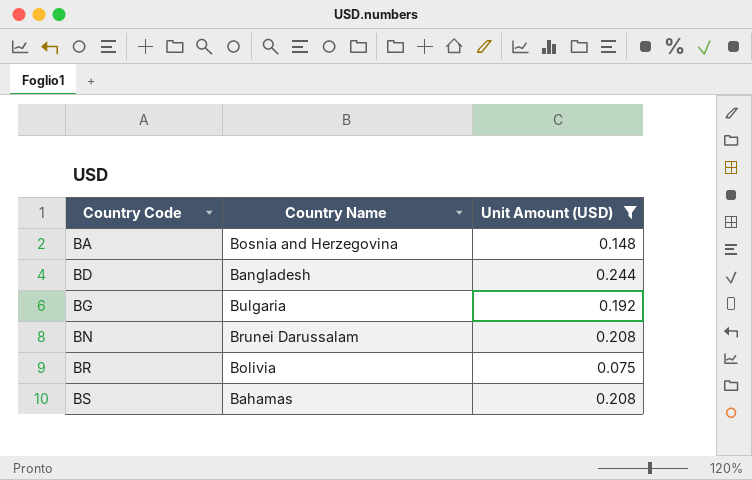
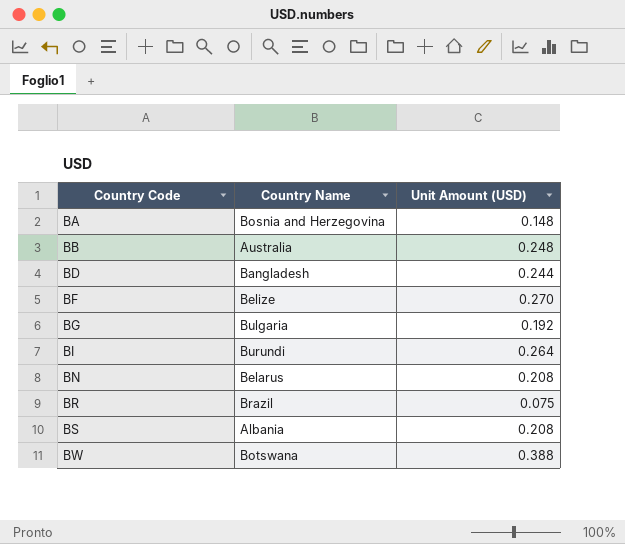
filter: Unit Amount (USD) <= 0.244 -> none
BN | Country Name: Brunei Darussalam -> Belarus
BR | Country Name: Bolivia -> Brazil
BS | Country Name: Bahamas -> Albania

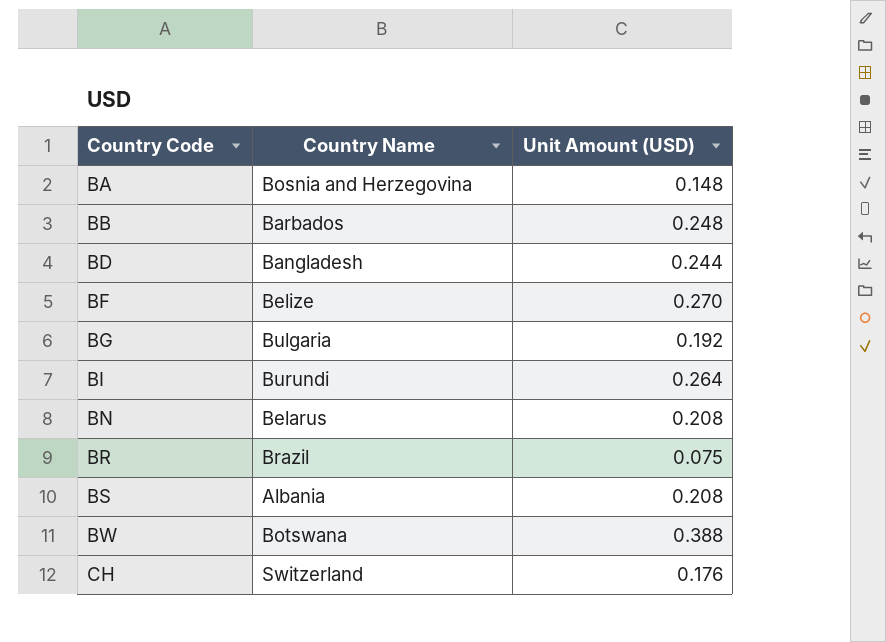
BB | Country Name: Australia -> Barbados
row CH: none -> Switzerland | 0.176

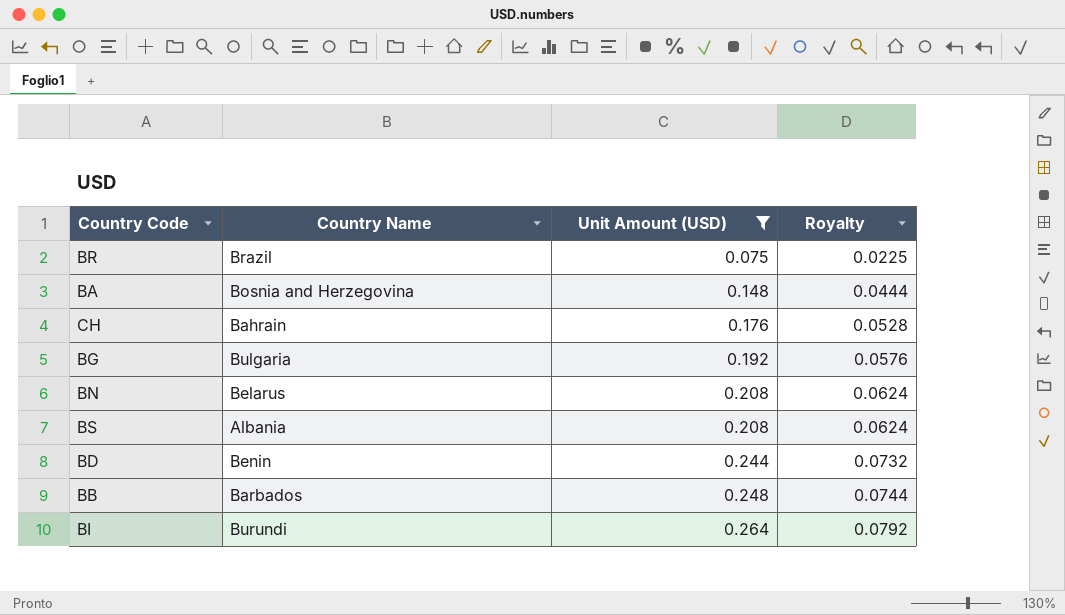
filter: none -> Unit Amount (USD) <= 0.264
row order: Country Code ascending -> Unit Amount (USD) ascending
column Royalty | formula: none -> [Unit Amount (USD)] * 0.3
CH | Country Name: Switzerland -> Bahrain
BD | Country Name: Bangladesh -> Benin

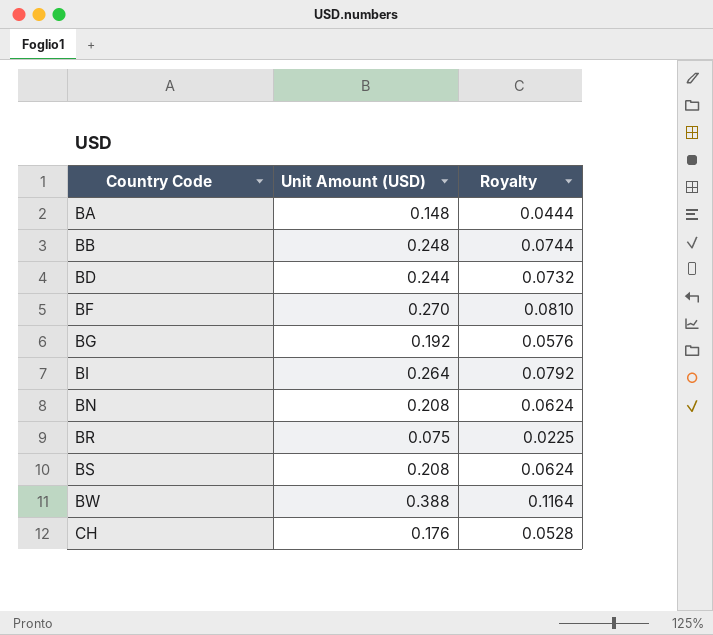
filter: Unit Amount (USD) <= 0.264 -> none
row order: Unit Amount (USD) ascending -> Country Code ascending
column Country Name | position: 2 -> none

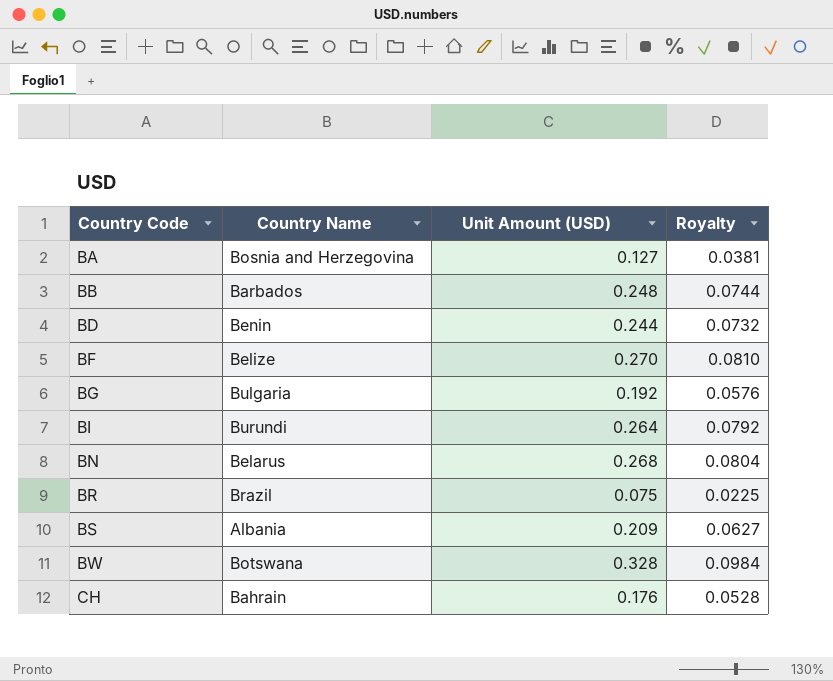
column Country Name | position: none -> 2
BA | Unit Amount (USD): 0.148 -> 0.127
BA | Royalty: 0.0444 -> 0.0381
BN | Unit Amount (USD): 0.208 -> 0.268
BN | Royalty: 0.0624 -> 0.0804
BS | Unit Amount (USD): 0.208 -> 0.209
BS | Royalty: 0.0624 -> 0.0627
BW | Unit Amount (USD): 0.388 -> 0.328
BW | Royalty: 0.1164 -> 0.0984

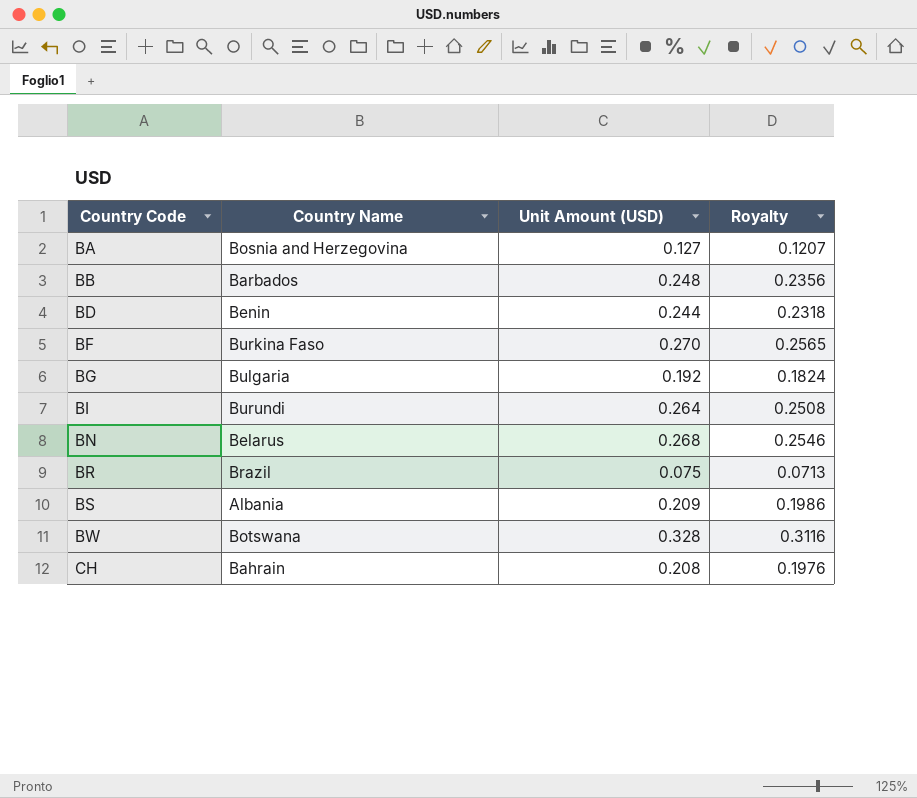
column Royalty | formula: [Unit Amount (USD)] * 0.3 -> [Unit Amount (USD)] * 0.95
BF | Country Name: Belize -> Burkina Faso
CH | Unit Amount (USD): 0.176 -> 0.208

